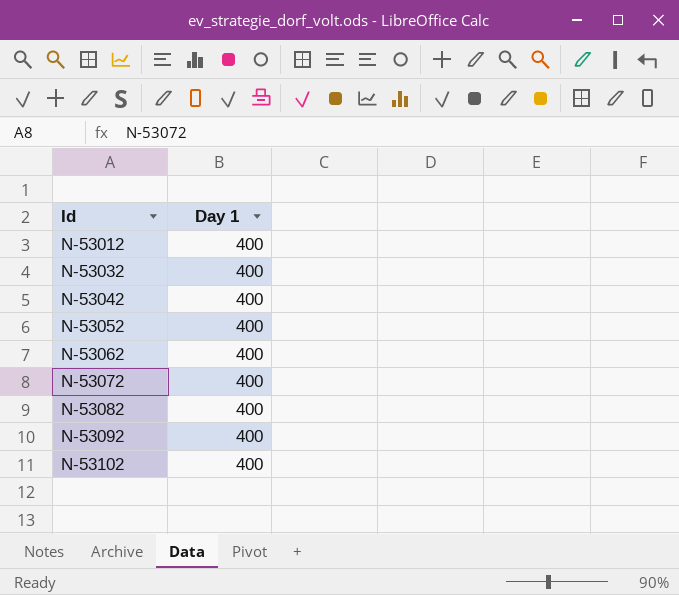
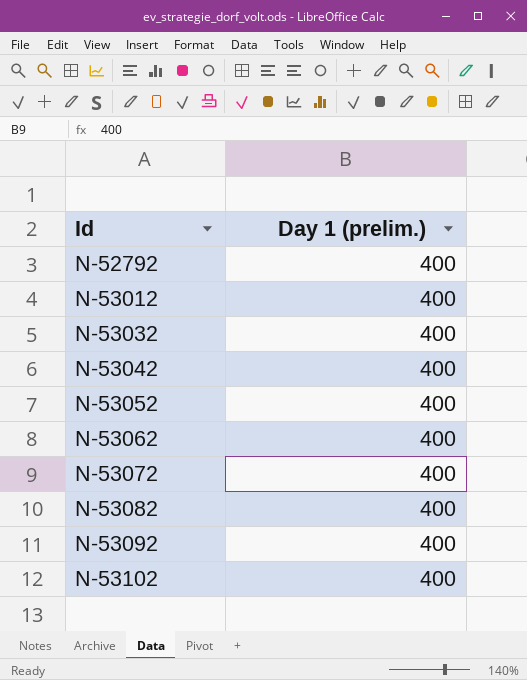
column name: Day 1 -> Day 1 (prelim.)
row N-52792: none -> 400

